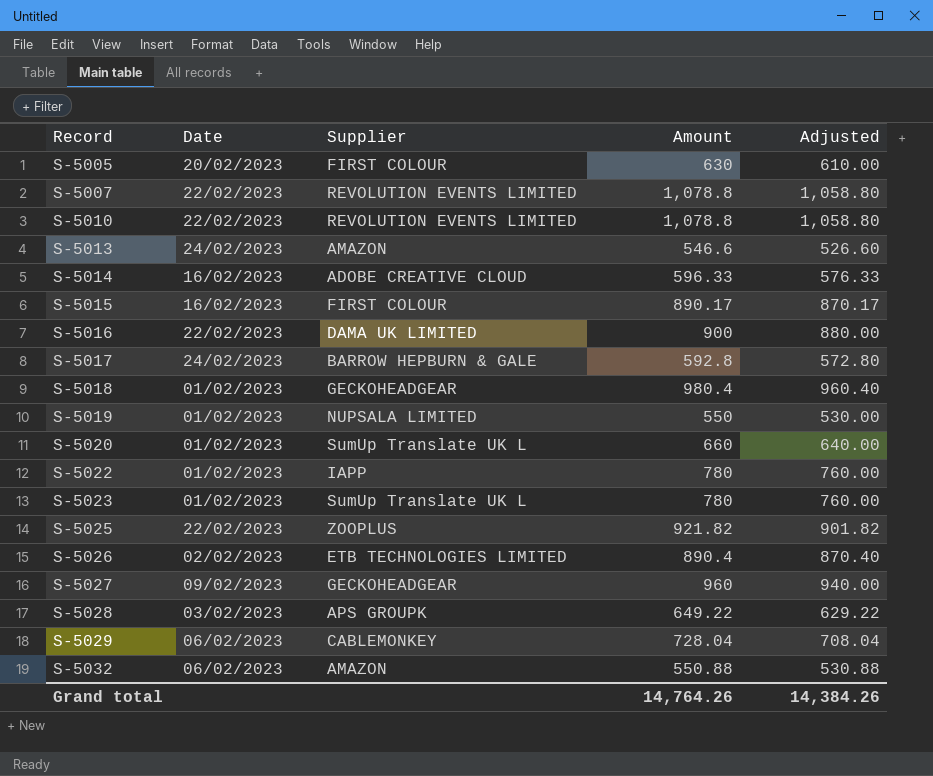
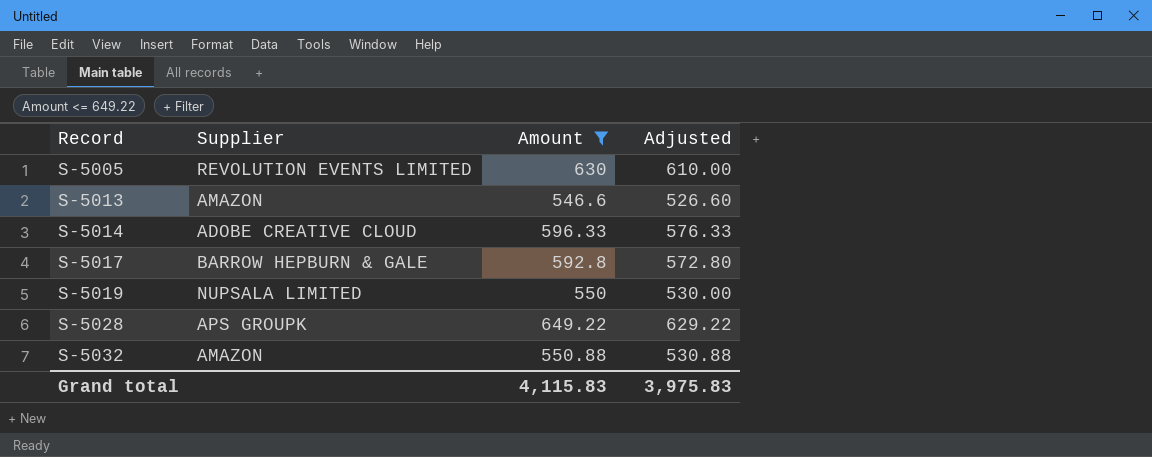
filter: none -> Amount <= 649.22
column Date | position: 2 -> none
S-5005 | Supplier: FIRST COLOUR -> REVOLUTION EVENTS LIMITED
Grand total | Amount: 14,764.26 -> 4,115.83
Grand total | Adjusted: 14,384.26 -> 3,975.83

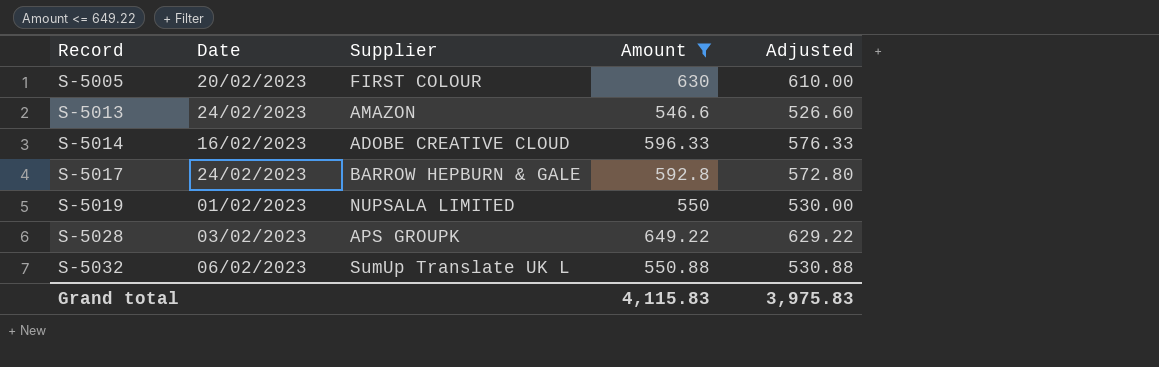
column Date | position: none -> 2
S-5005 | Supplier: REVOLUTION EVENTS LIMITED -> FIRST COLOUR
S-5032 | Supplier: AMAZON -> SumUp Translate UK L

